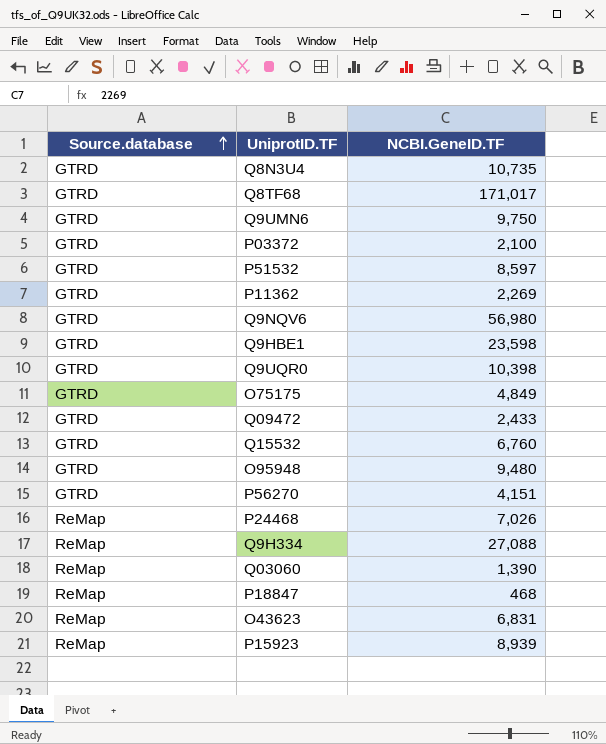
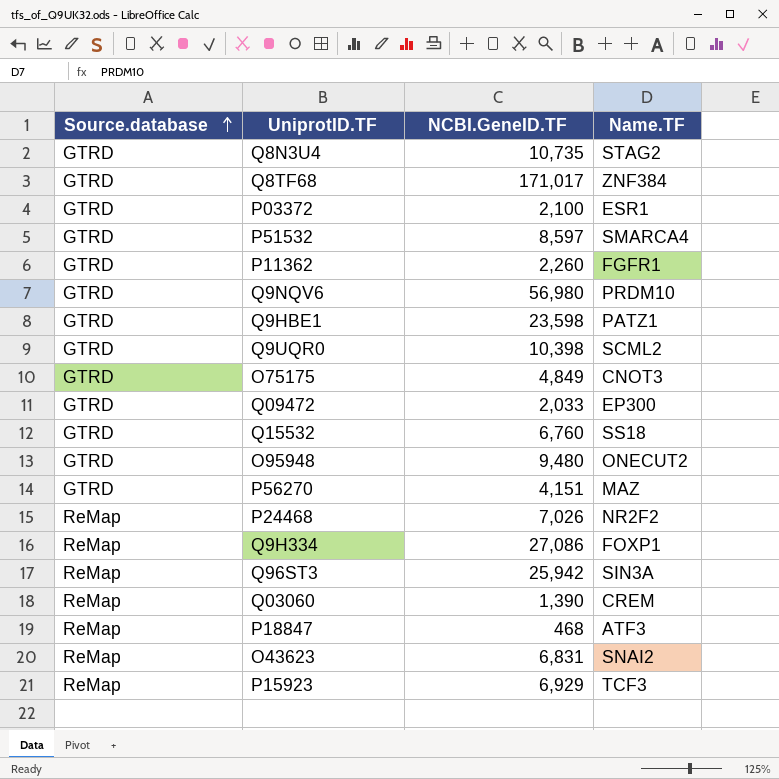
column Name.TF | position: none -> 4
row Q9UMN6: GTRD | 9,750 -> none
P11362 | NCBI.GeneID.TF: 2,269 -> 2,260
Q09472 | NCBI.GeneID.TF: 2,433 -> 2,033
Q9H334 | NCBI.GeneID.TF: 27,088 -> 27,086
row Q96ST3: none -> ReMap | 25,942 | SIN3A
P15923 | NCBI.GeneID.TF: 8,939 -> 6,929

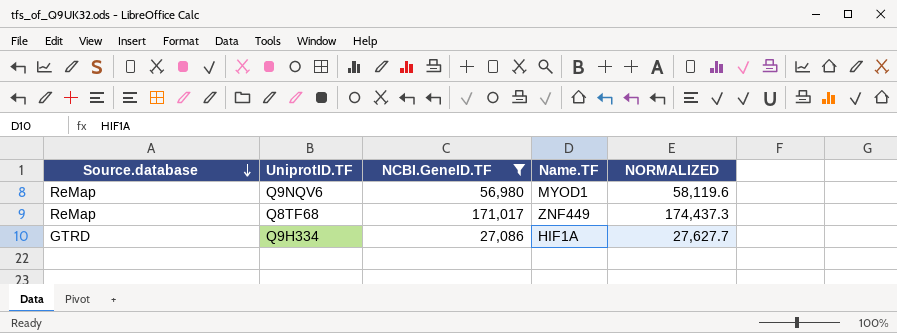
filter: none -> NCBI.GeneID.TF >= 27,086
row order: Source.database ascending -> Source.database descending
column NORMALIZED | formula: none -> [NCBI.GeneID.TF] * 1.02
Q9NQV6 | Source.database: GTRD -> ReMap
Q9NQV6 | Name.TF: PRDM10 -> MYOD1
Q8TF68 | Source.database: GTRD -> ReMap
Q8TF68 | Name.TF: ZNF384 -> ZNF449
Q9H334 | Source.database: ReMap -> GTRD
Q9H334 | Name.TF: FOXP1 -> HIF1A

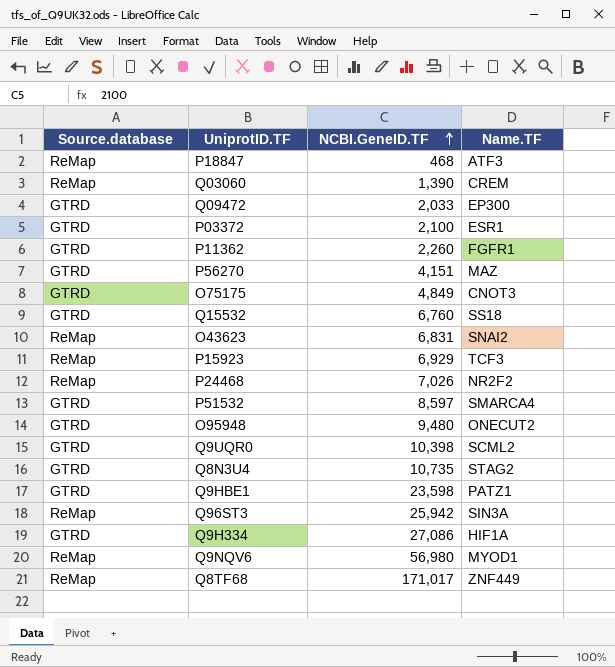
filter: NCBI.GeneID.TF >= 27,086 -> none
row order: Source.database descending -> NCBI.GeneID.TF ascending
column NORMALIZED | formula: [NCBI.GeneID.TF] * 1.02 -> none

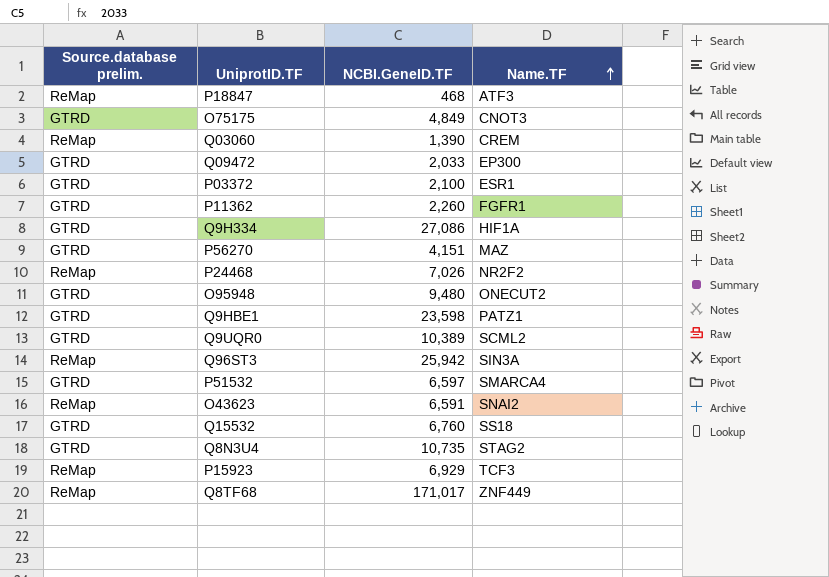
row order: NCBI.GeneID.TF ascending -> Name.TF ascending
column name: Source.database -> Source.database prelim.
row Q9NQV6: ReMap | 56,980 | MYOD1 -> none
Q9UQR0 | NCBI.GeneID.TF: 10,398 -> 10,389
P51532 | NCBI.GeneID.TF: 8,597 -> 6,597
O43623 | NCBI.GeneID.TF: 6,831 -> 6,591

